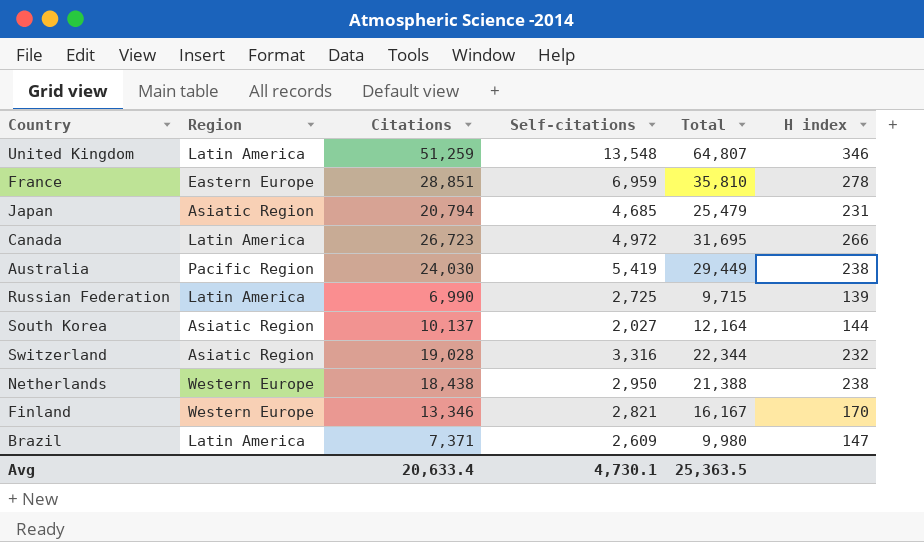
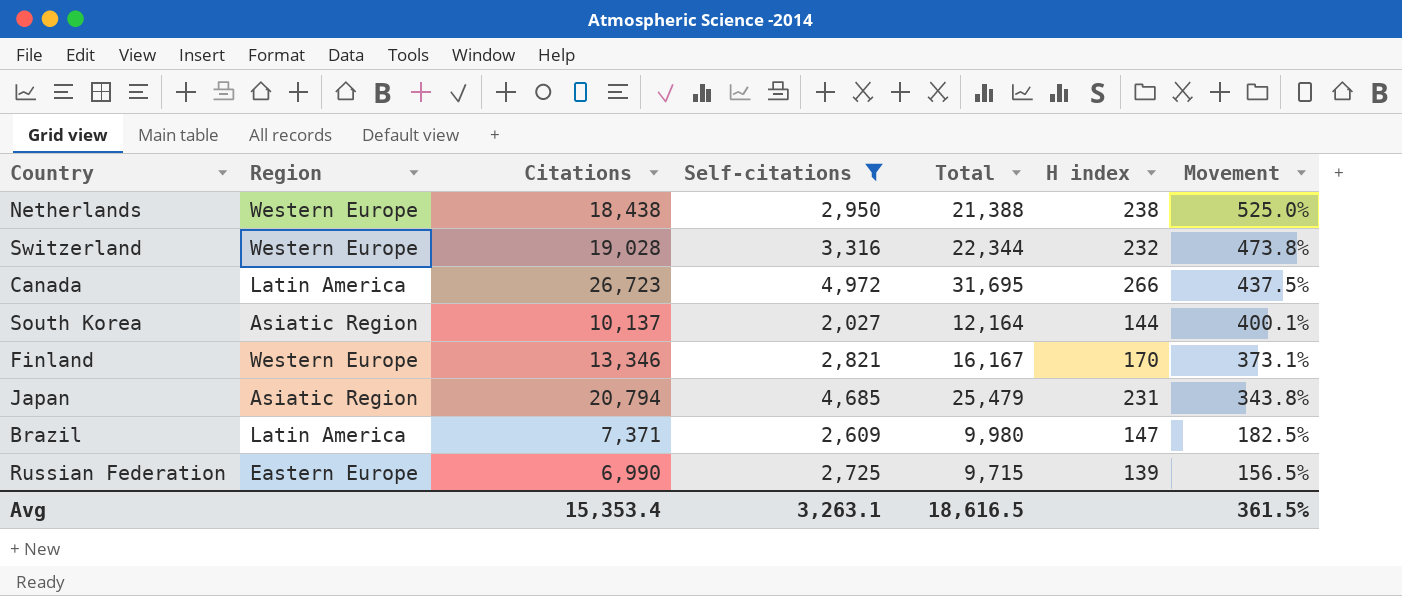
filter: none -> Self-citations <= 4,972
row order: none -> Movement descending
column Movement | formula: none -> ([Citations] - [Self-citations]) / [Self-citations]
Switzerland | Region: Asiatic Region -> Western Europe
Russian Federation | Region: Latin America -> Eastern Europe
Avg | Citations: 20,633.4 -> 15,353.4
Avg | Self-citations: 4,730.1 -> 3,263.1
Avg | Total: 25,363.5 -> 18,616.5

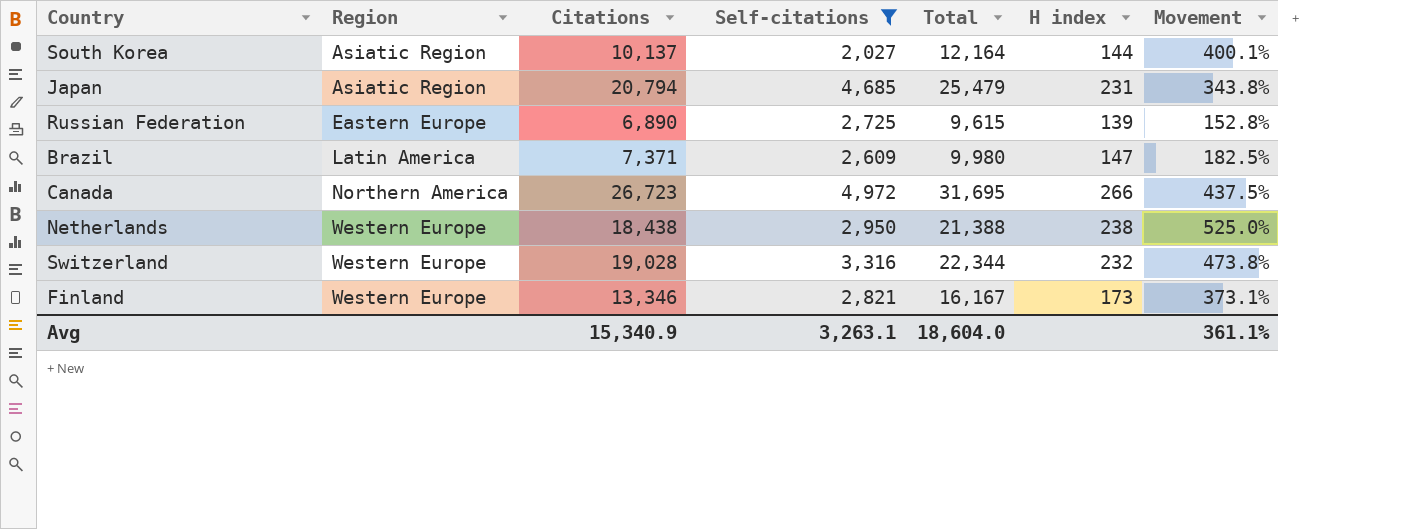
row order: Movement descending -> Region ascending
Russian Federation | Citations: 6,990 -> 6,890
Russian Federation | Total: 9,715 -> 9,615
Russian Federation | Movement: 156.5% -> 152.8%
Canada | Region: Latin America -> Northern America
Finland | H index: 170 -> 173
Avg | Citations: 15,353.4 -> 15,340.9
Avg | Total: 18,616.5 -> 18,604.0
Avg | Movement: 361.5% -> 361.1%

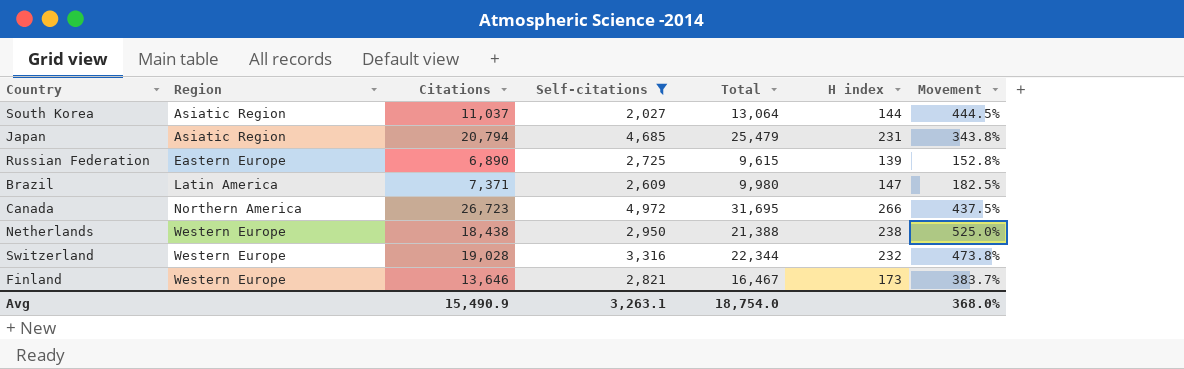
South Korea | Citations: 10,137 -> 11,037
South Korea | Total: 12,164 -> 13,064
South Korea | Movement: 400.1% -> 444.5%
Finland | Citations: 13,346 -> 13,646
Finland | Total: 16,167 -> 16,467
Finland | Movement: 373.1% -> 383.7%
Avg | Citations: 15,340.9 -> 15,490.9
Avg | Total: 18,604.0 -> 18,754.0
Avg | Movement: 361.1% -> 368.0%

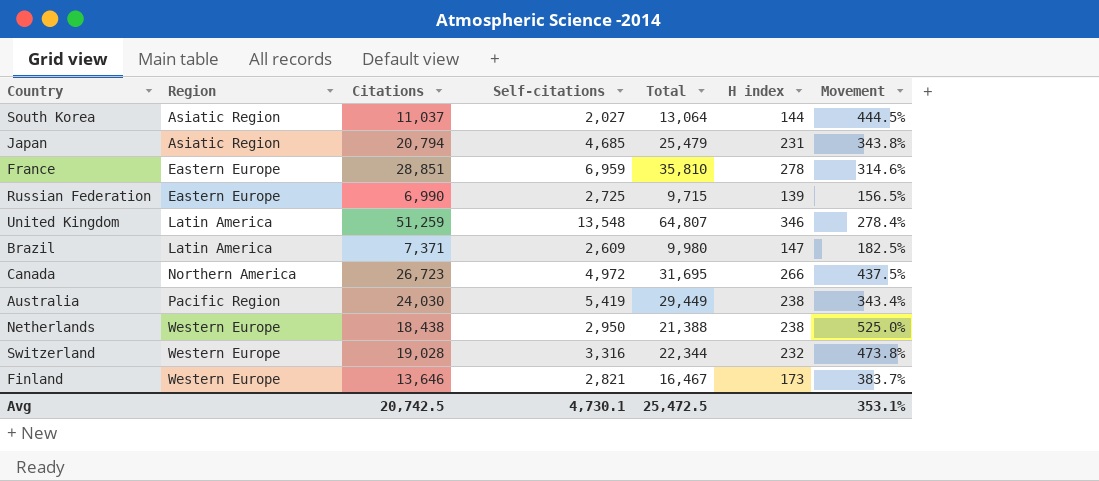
filter: Self-citations <= 4,972 -> none
Russian Federation | Citations: 6,890 -> 6,990
Russian Federation | Total: 9,615 -> 9,715
Russian Federation | Movement: 152.8% -> 156.5%
Avg | Citations: 15,490.9 -> 20,742.5
Avg | Self-citations: 3,263.1 -> 4,730.1
Avg | Total: 18,754.0 -> 25,472.5
Avg | Movement: 368.0% -> 353.1%

